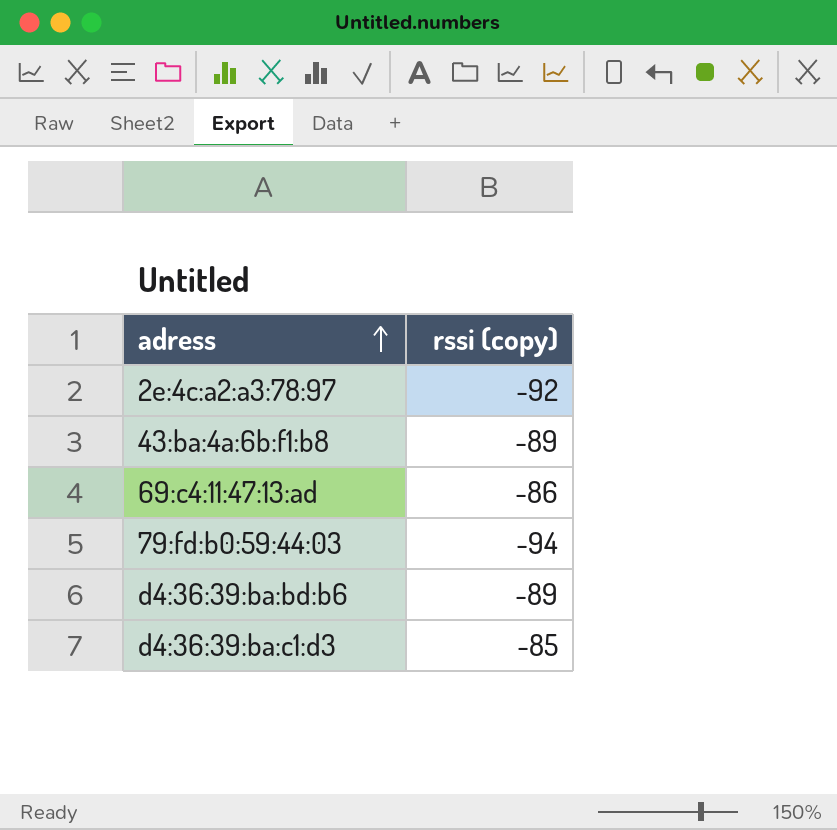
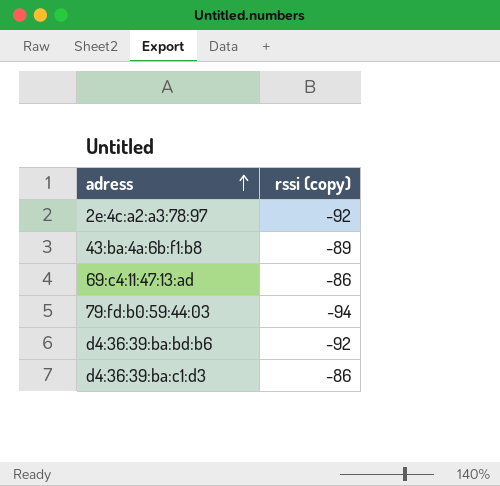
d4:36:39:ba:bd:b6 | rssi (copy): -89 -> -92
d4:36:39:ba:c1:d3 | rssi (copy): -85 -> -86

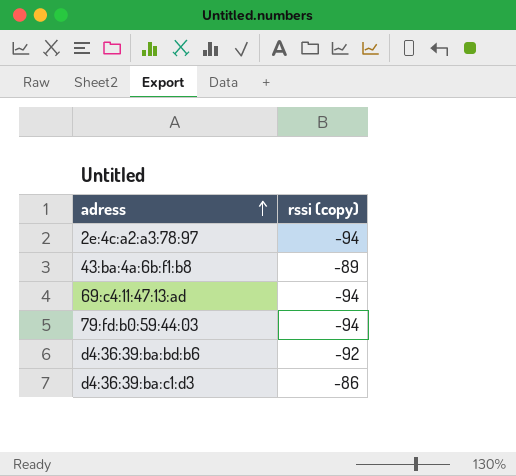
2e:4c:a2:a3:78:97 | rssi (copy): -92 -> -94
69:c4:11:47:13:ad | rssi (copy): -86 -> -94

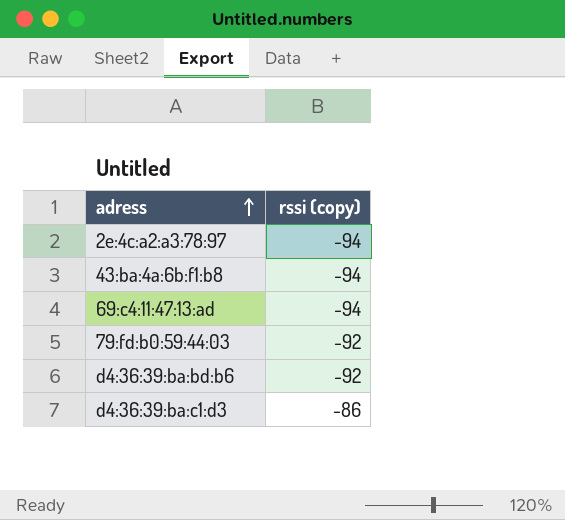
43:ba:4a:6b:f1:b8 | rssi (copy): -89 -> -94
79:fd:b0:59:44:03 | rssi (copy): -94 -> -92

